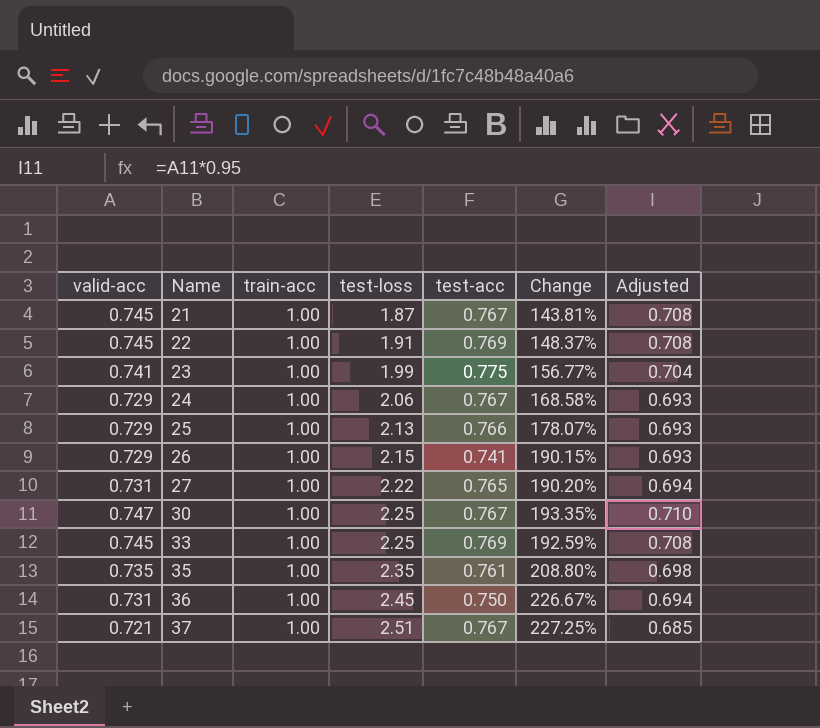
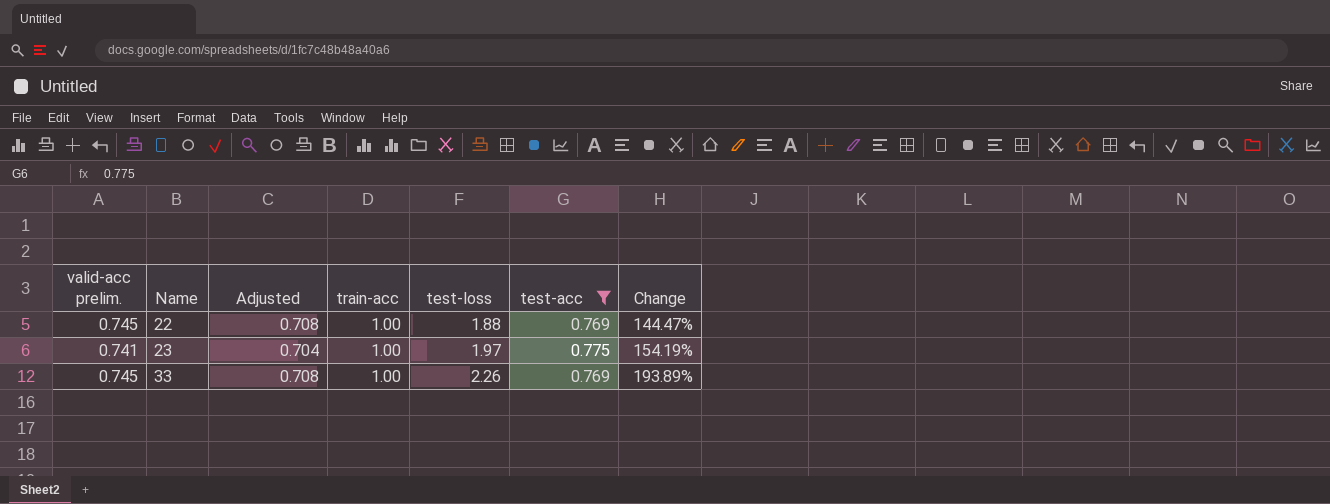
filter: none -> test-acc >= 0.769
column name: valid-acc -> valid-acc prelim.
column Adjusted | position: 7 -> 3
22 | test-loss: 1.91 -> 1.88
22 | Change: 148.37% -> 144.47%
23 | test-loss: 1.99 -> 1.97
23 | Change: 156.77% -> 154.19%
33 | test-loss: 2.25 -> 2.26
33 | Change: 192.59% -> 193.89%

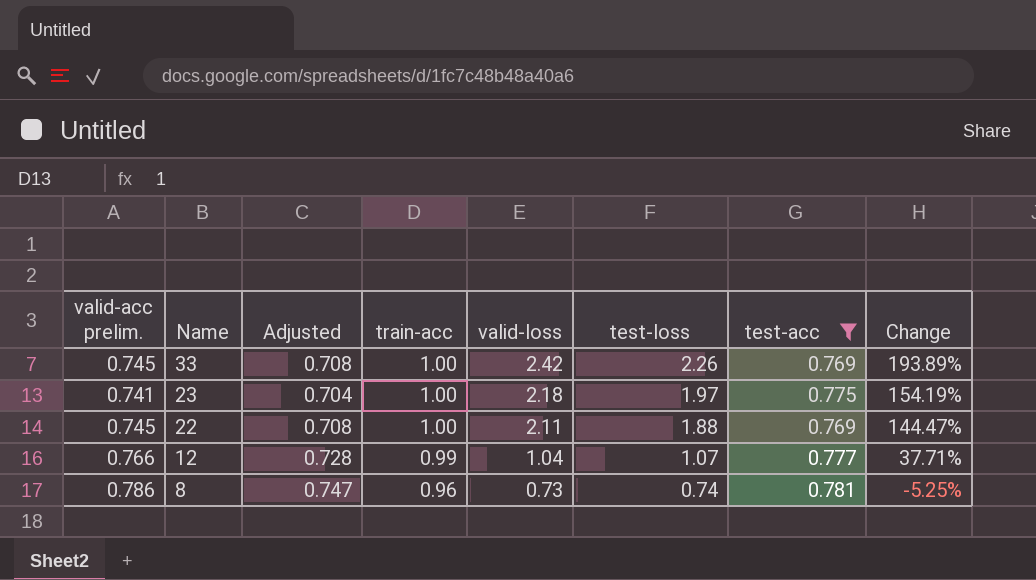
row order: Name ascending -> Name descending
column valid-loss | position: none -> 5
row 12: none -> 0.766 | 0.728 | 0.99 | 1.04 | 1.07 | 0.777 | 37.71%
row 8: none -> 0.786 | 0.747 | 0.96 | 0.73 | 0.74 | 0.781 | -5.25%

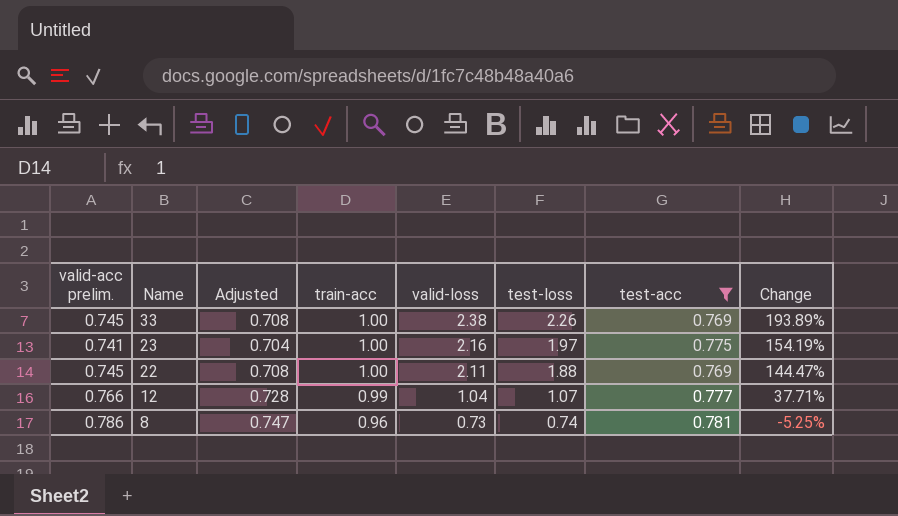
33 | valid-loss: 2.42 -> 2.38
23 | valid-loss: 2.18 -> 2.16

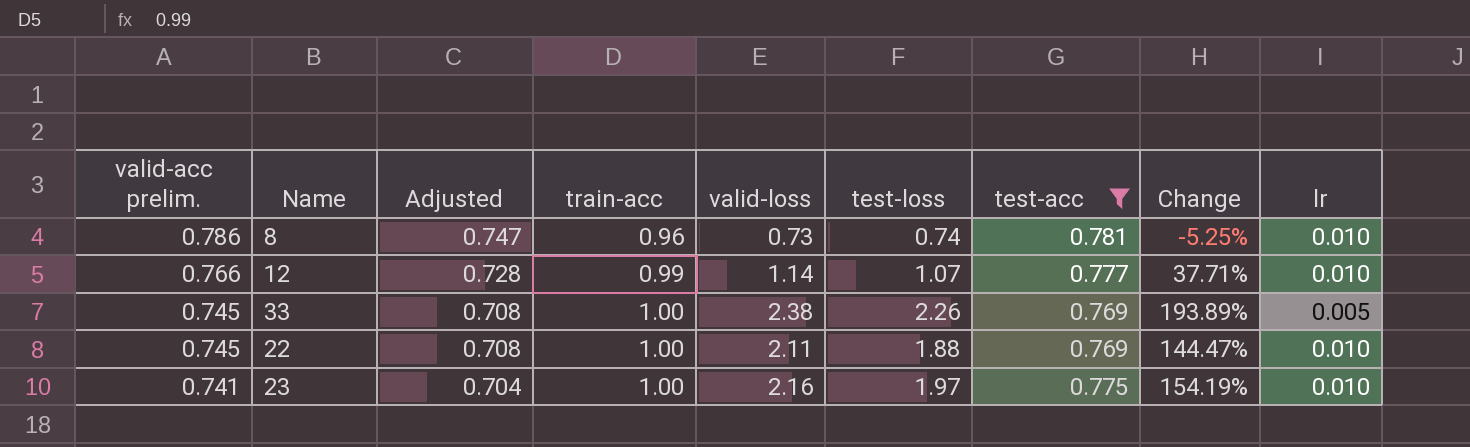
row order: Name descending -> valid-acc prelim. descending
column lr | position: none -> 9
12 | valid-loss: 1.04 -> 1.14

